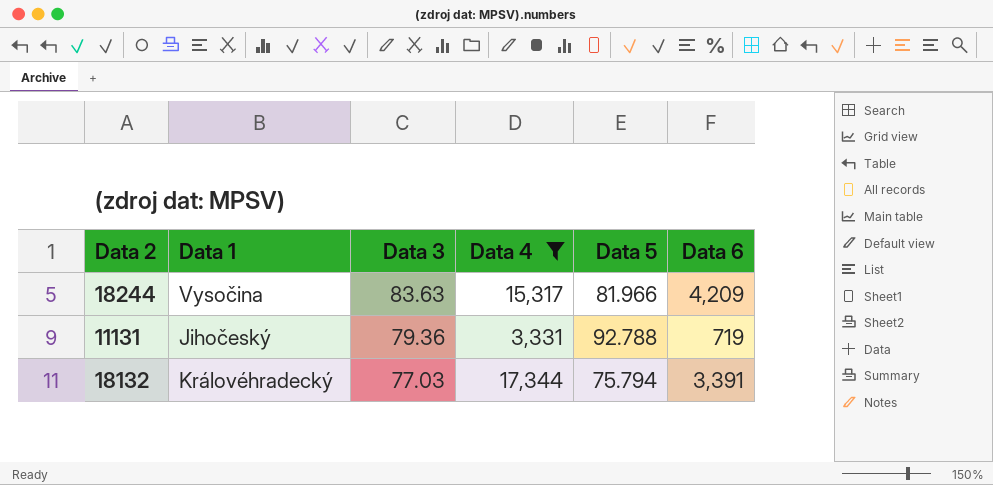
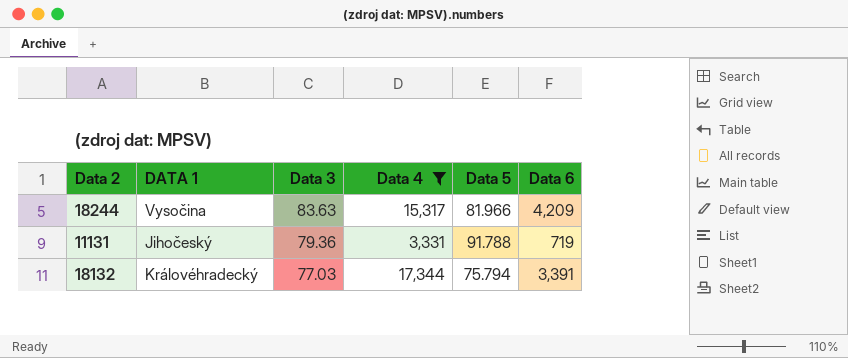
column name: Data 1 -> DATA 1
11131 | Data 5: 92.788 -> 91.788

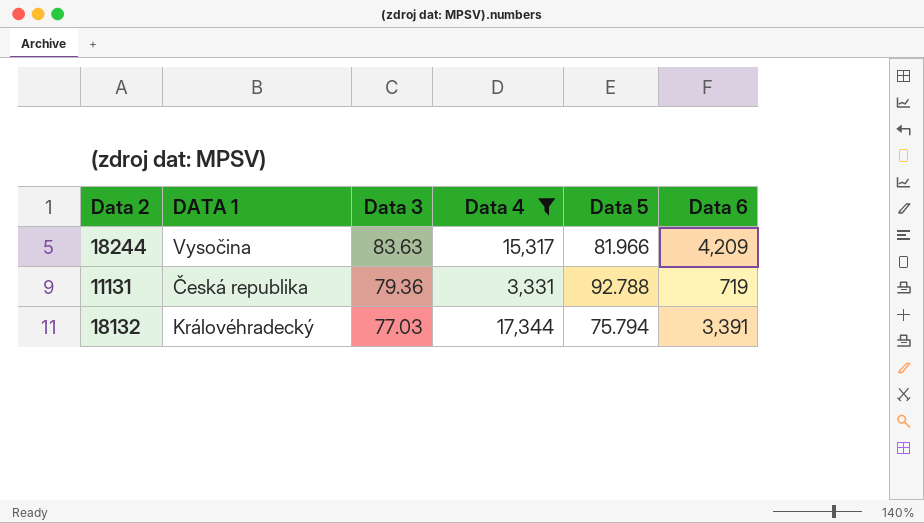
11131 | DATA 1: Jihočeský -> Česká republika
11131 | Data 5: 91.788 -> 92.788

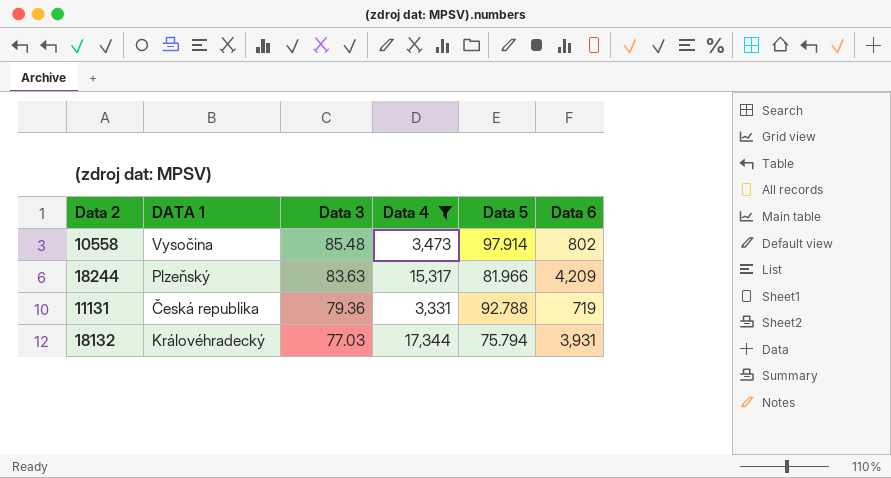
row 10558: none -> Vysočina | 85.48 | 3,473 | 97.914 | 802
18244 | DATA 1: Vysočina -> Plzeňský
18132 | Data 6: 3,391 -> 3,931

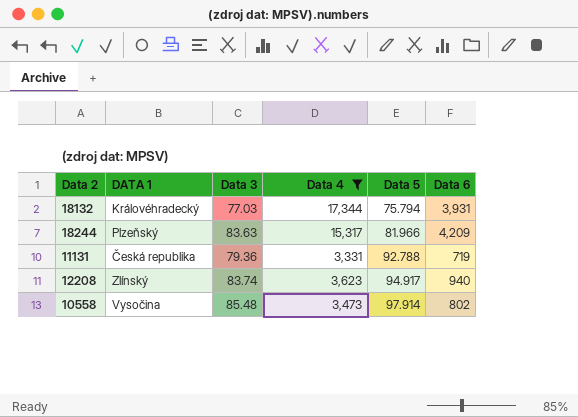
row order: Data 3 descending -> Data 5 ascending
row 12208: none -> Zlínský | 83.74 | 3,623 | 94.917 | 940

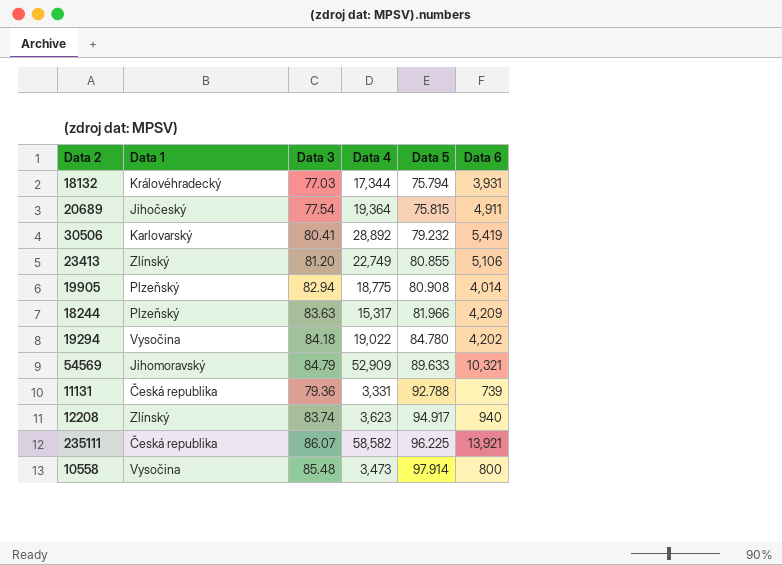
filter: Data 4 <= 17,344 -> none
column name: DATA 1 -> Data 1
11131 | Data 6: 719 -> 739
10558 | Data 6: 802 -> 800

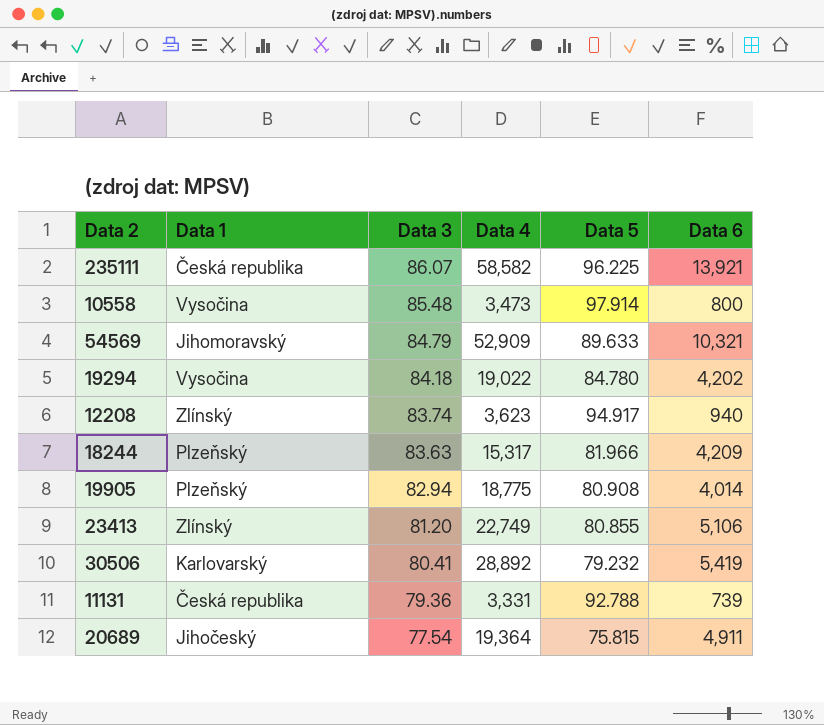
row order: Data 5 ascending -> Data 3 descending
row 18132: Královéhradecký | 77.03 | 17,344 | 75.794 | 3,931 -> none

